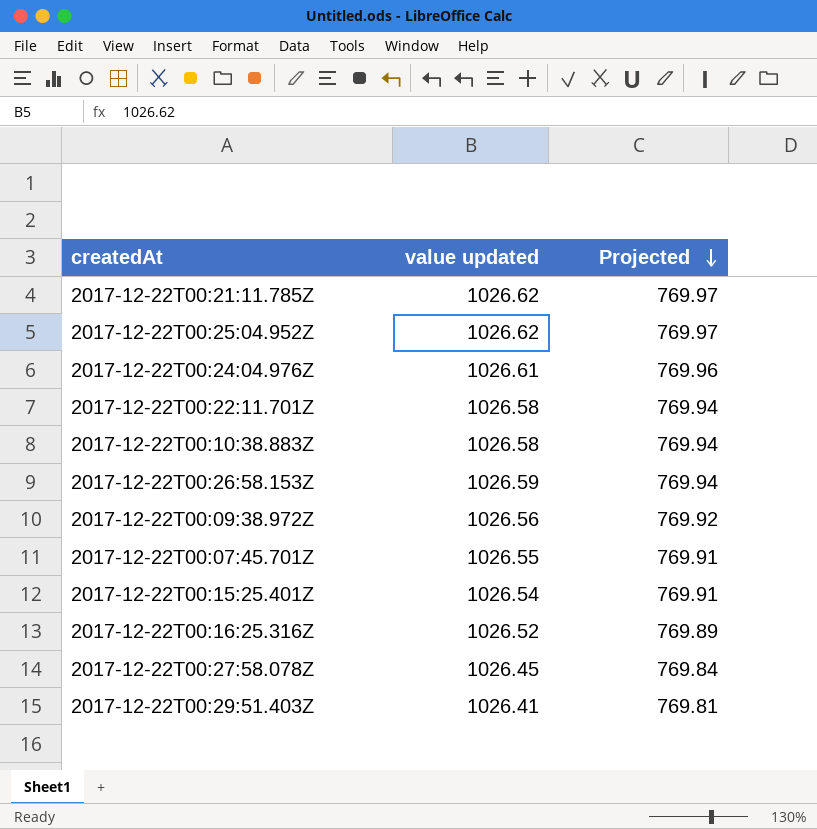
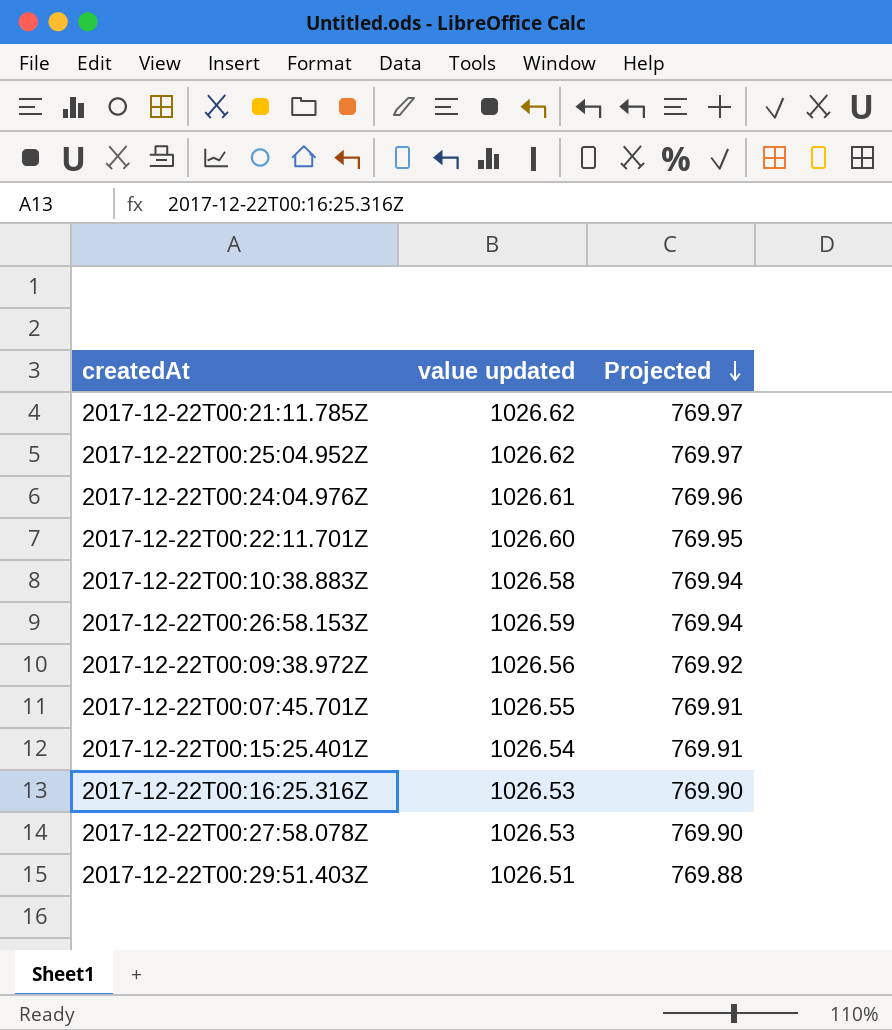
2017-12-22T00:22:11.701Z | value updated: 1026.58 -> 1026.60
2017-12-22T00:22:11.701Z | Projected: 769.94 -> 769.95
2017-12-22T00:16:25.316Z | value updated: 1026.52 -> 1026.53
2017-12-22T00:16:25.316Z | Projected: 769.89 -> 769.90
2017-12-22T00:27:58.078Z | value updated: 1026.45 -> 1026.53
2017-12-22T00:27:58.078Z | Projected: 769.84 -> 769.90
2017-12-22T00:29:51.403Z | value updated: 1026.41 -> 1026.51
2017-12-22T00:29:51.403Z | Projected: 769.81 -> 769.88

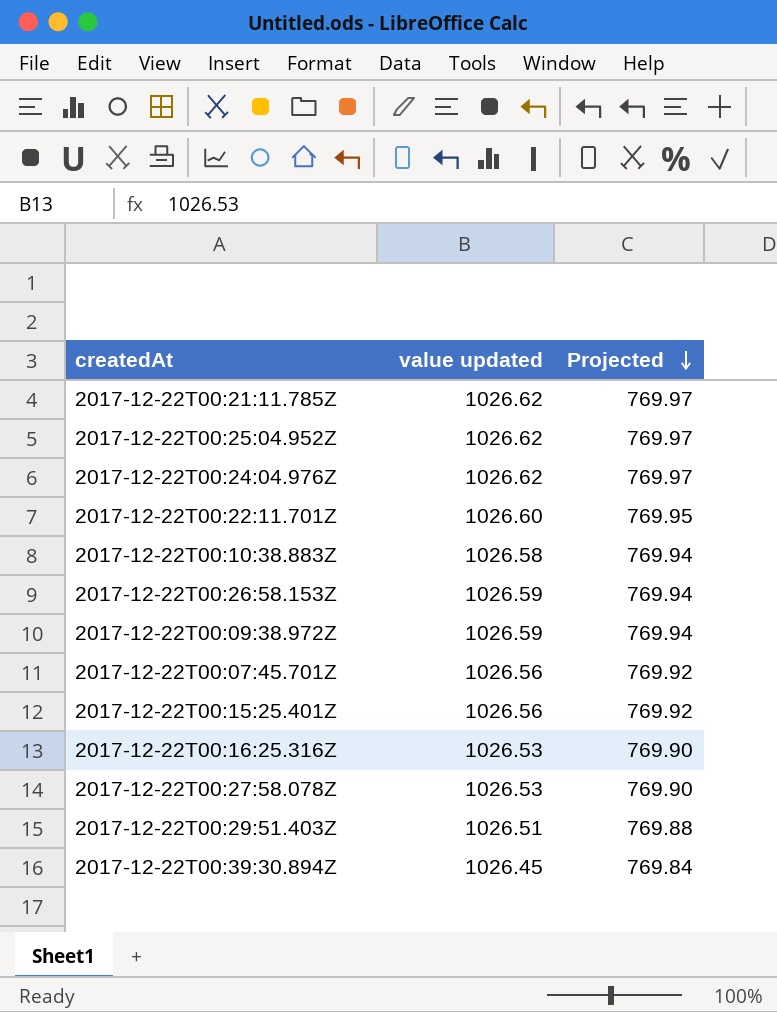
2017-12-22T00:24:04.976Z | value updated: 1026.61 -> 1026.62
2017-12-22T00:24:04.976Z | Projected: 769.96 -> 769.97
2017-12-22T00:09:38.972Z | value updated: 1026.56 -> 1026.59
2017-12-22T00:09:38.972Z | Projected: 769.92 -> 769.94
2017-12-22T00:07:45.701Z | value updated: 1026.55 -> 1026.56
2017-12-22T00:07:45.701Z | Projected: 769.91 -> 769.92
2017-12-22T00:15:25.401Z | value updated: 1026.54 -> 1026.56
2017-12-22T00:15:25.401Z | Projected: 769.91 -> 769.92
row 2017-12-22T00:39:30.894Z: none -> 1026.45 | 769.84

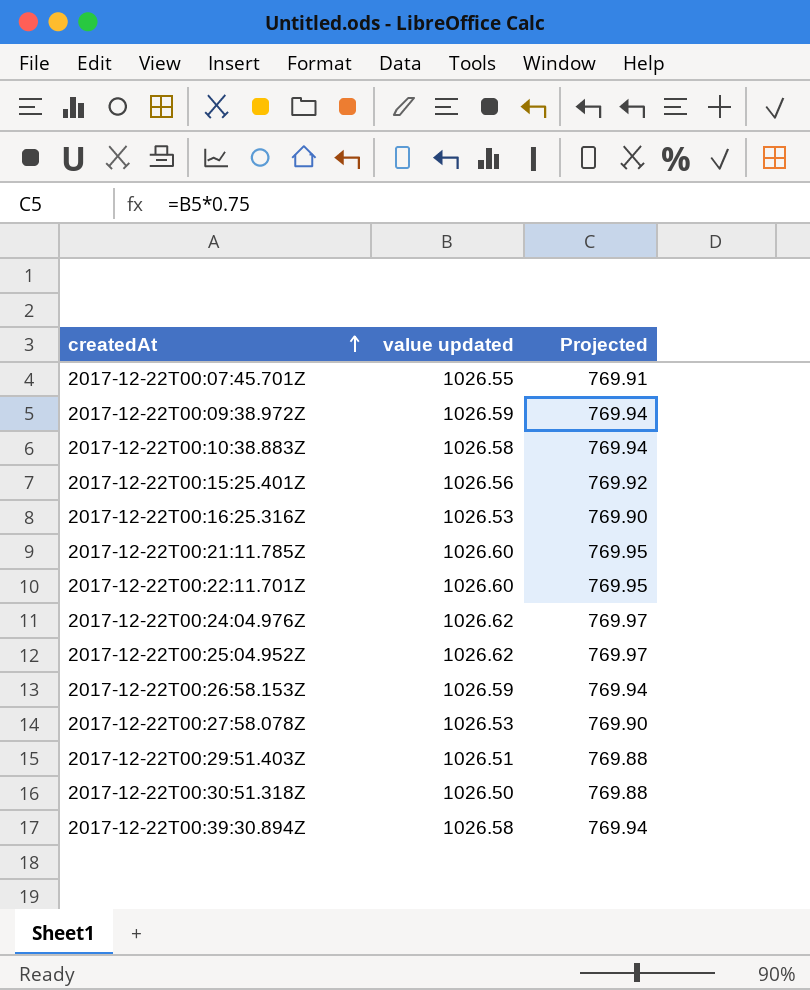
row order: Projected descending -> createdAt ascending
2017-12-22T00:07:45.701Z | value updated: 1026.56 -> 1026.55
2017-12-22T00:07:45.701Z | Projected: 769.92 -> 769.91
2017-12-22T00:21:11.785Z | value updated: 1026.62 -> 1026.60
2017-12-22T00:21:11.785Z | Projected: 769.97 -> 769.95
row 2017-12-22T00:30:51.318Z: none -> 1026.50 | 769.88
2017-12-22T00:39:30.894Z | value updated: 1026.45 -> 1026.58
2017-12-22T00:39:30.894Z | Projected: 769.84 -> 769.94

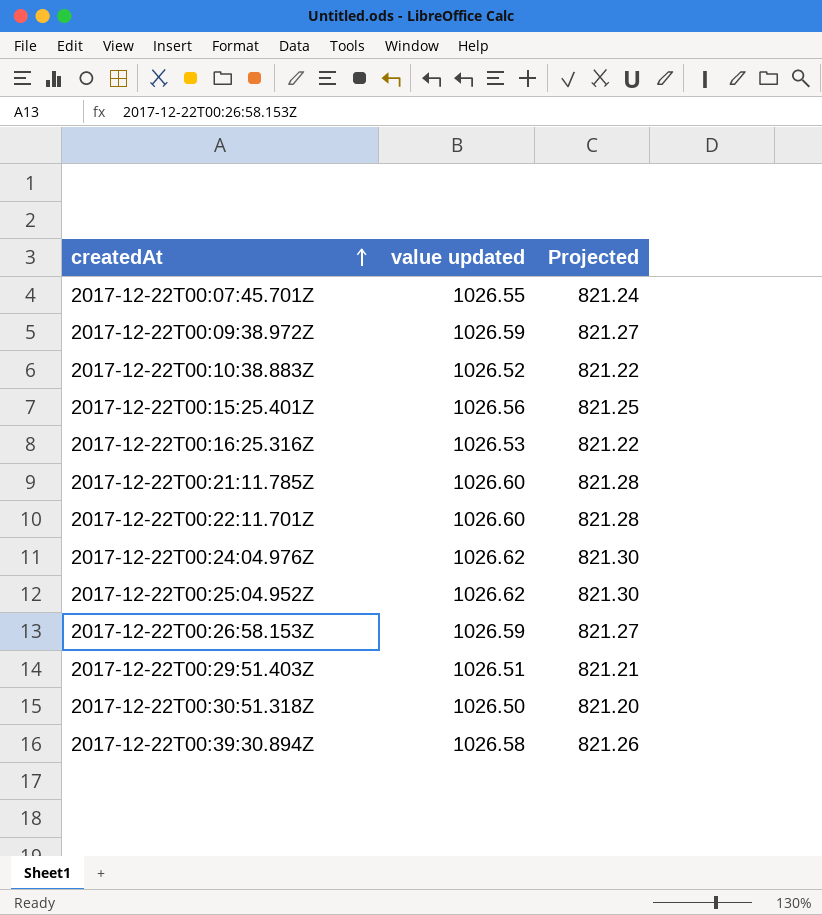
column Projected | formula: [value updated] * 0.75 -> [value updated] * 0.8
row 2017-12-22T00:27:58.078Z: 1026.53 | 769.90 -> none
2017-12-22T00:10:38.883Z | value updated: 1026.58 -> 1026.52

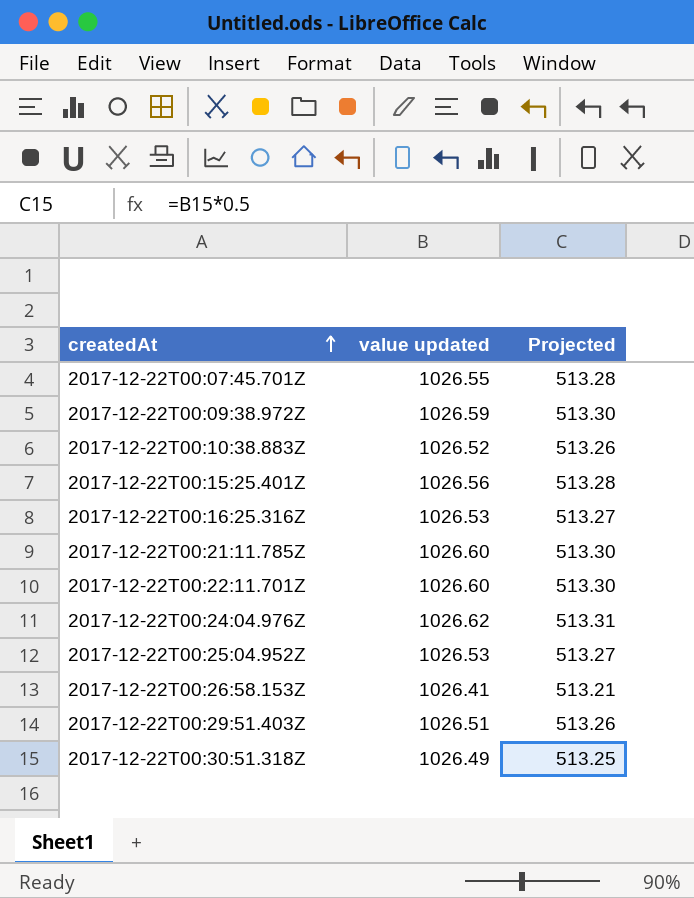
column Projected | formula: [value updated] * 0.8 -> [value updated] * 0.5
row 2017-12-22T00:39:30.894Z: 1026.58 | 821.26 -> none
2017-12-22T00:25:04.952Z | value updated: 1026.62 -> 1026.53
2017-12-22T00:26:58.153Z | value updated: 1026.59 -> 1026.41
2017-12-22T00:30:51.318Z | value updated: 1026.50 -> 1026.49

